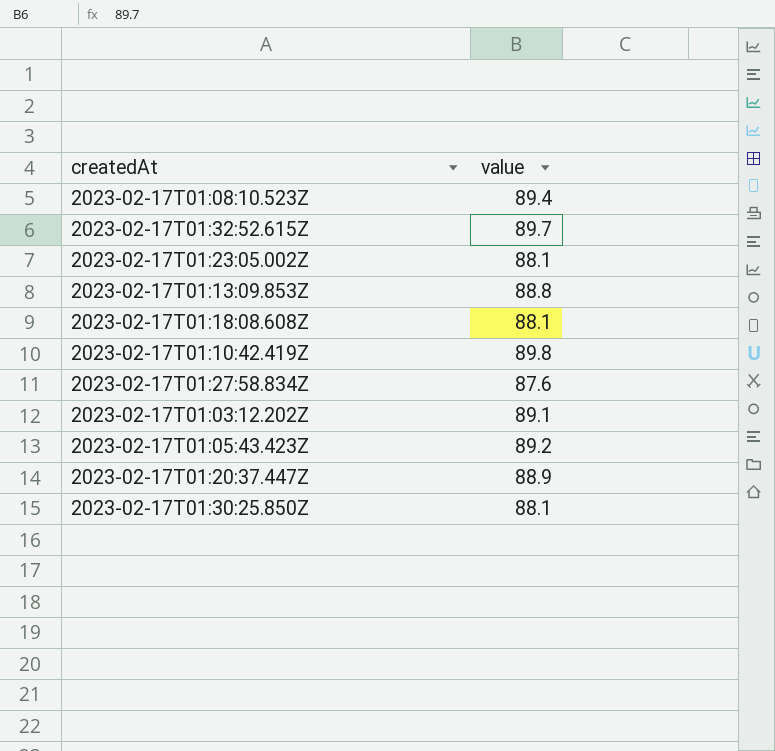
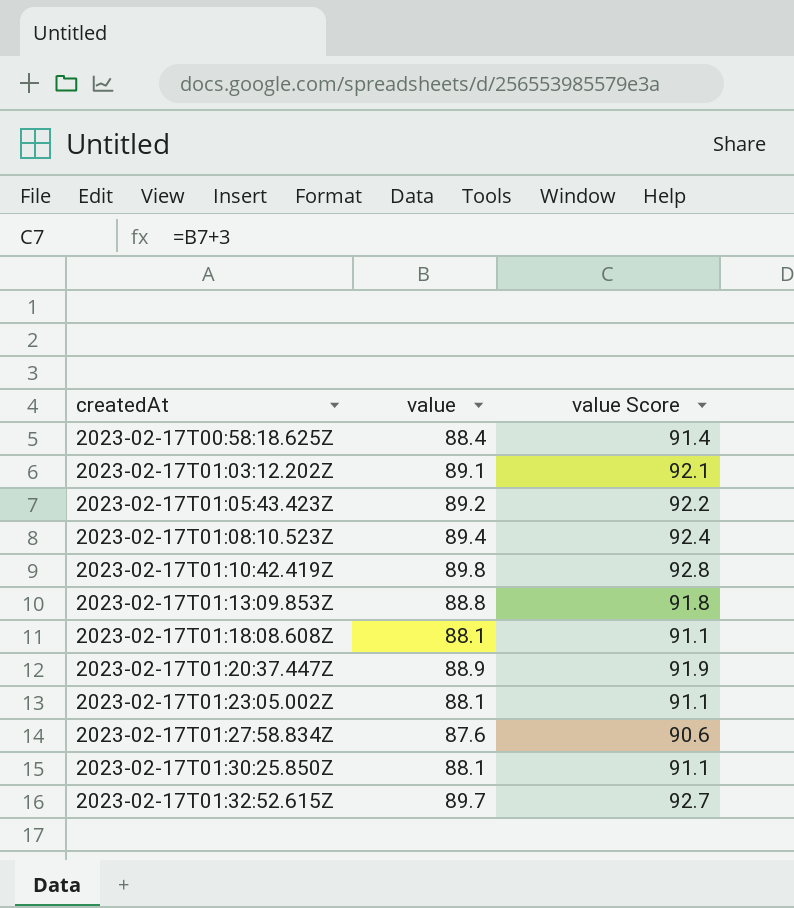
row order: none -> createdAt ascending
column value Score | formula: none -> [value] + 3
row 2023-02-17T00:58:18.625Z: none -> 88.4 | 91.4

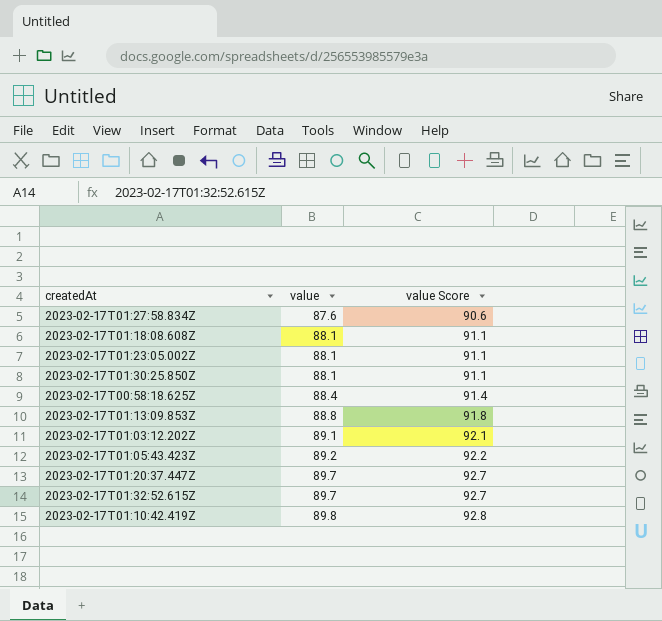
row order: createdAt ascending -> value ascending
row 2023-02-17T01:08:10.523Z: 89.4 | 92.4 -> none
2023-02-17T01:20:37.447Z | value: 88.9 -> 89.7
2023-02-17T01:20:37.447Z | value Score: 91.9 -> 92.7

